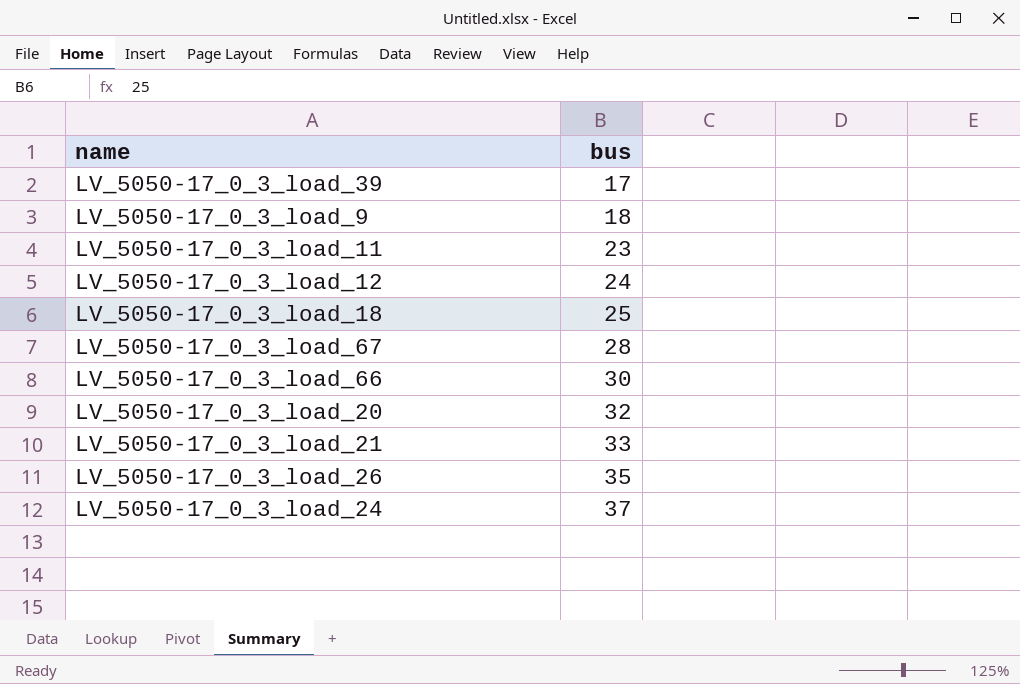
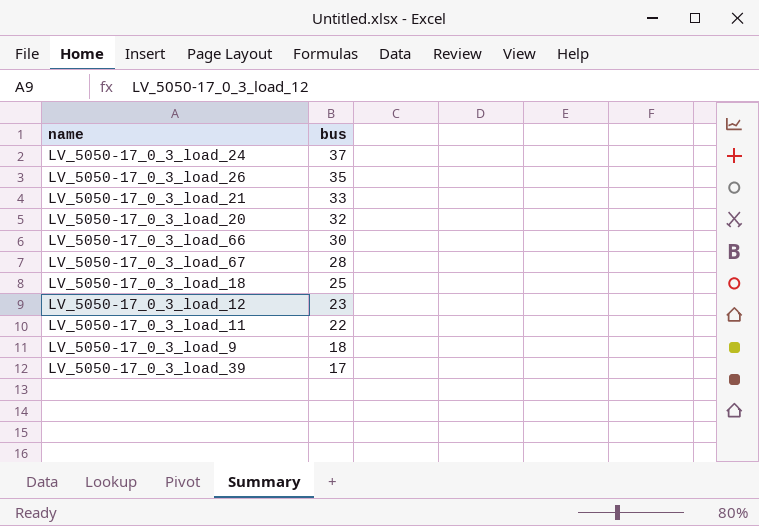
row order: bus ascending -> bus descending
LV_5050-17_0_3_load_12 | bus: 24 -> 23
LV_5050-17_0_3_load_11 | bus: 23 -> 22

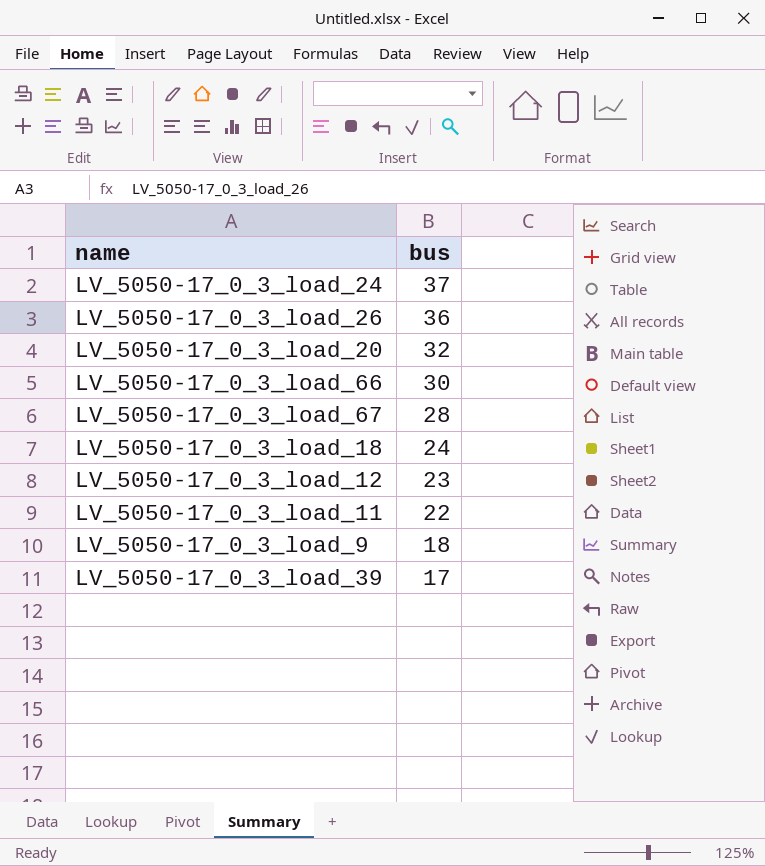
row LV_5050-17_0_3_load_21: 33 -> none
LV_5050-17_0_3_load_26 | bus: 35 -> 36
LV_5050-17_0_3_load_18 | bus: 25 -> 24

